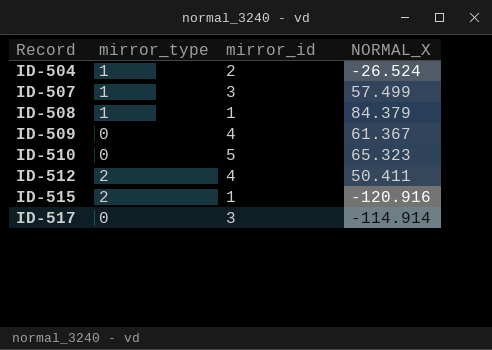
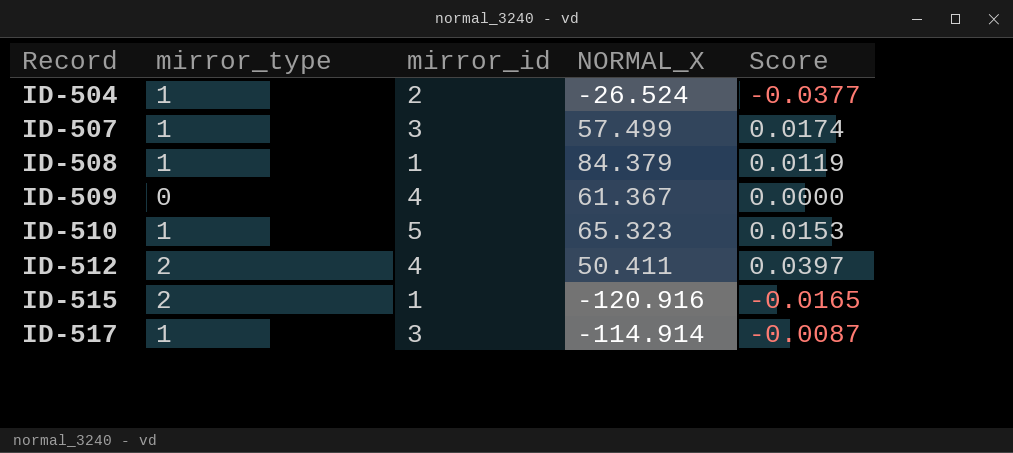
column Score | formula: none -> [mirror_type] / [NORMAL_X]
ID-510 | mirror_type: 0 -> 1
ID-517 | mirror_type: 0 -> 1

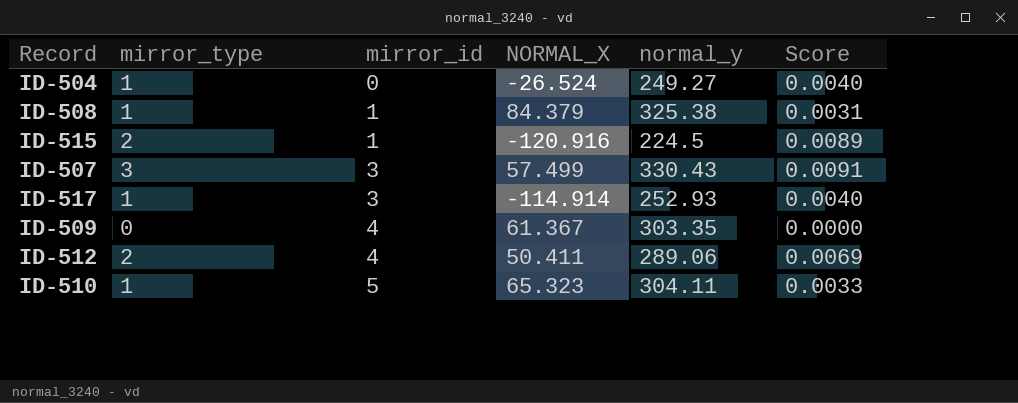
row order: Record ascending -> mirror_id ascending
column normal_y | position: none -> 5
column Score | formula: [mirror_type] / [NORMAL_X] -> [mirror_type] / [normal_y]
ID-504 | mirror_id: 2 -> 0
ID-507 | mirror_type: 1 -> 3

